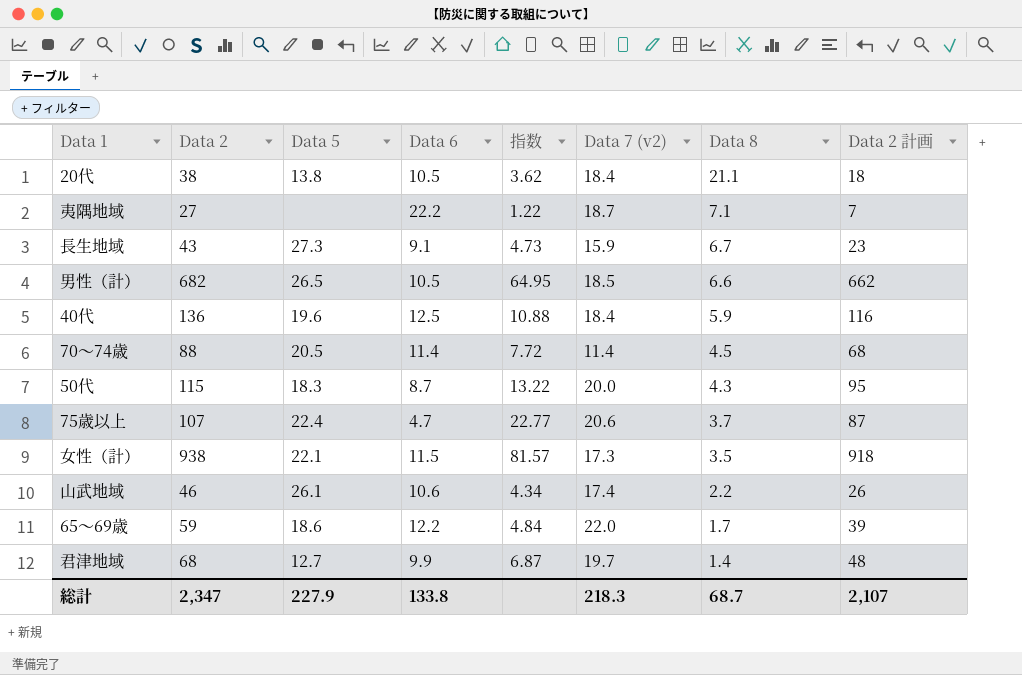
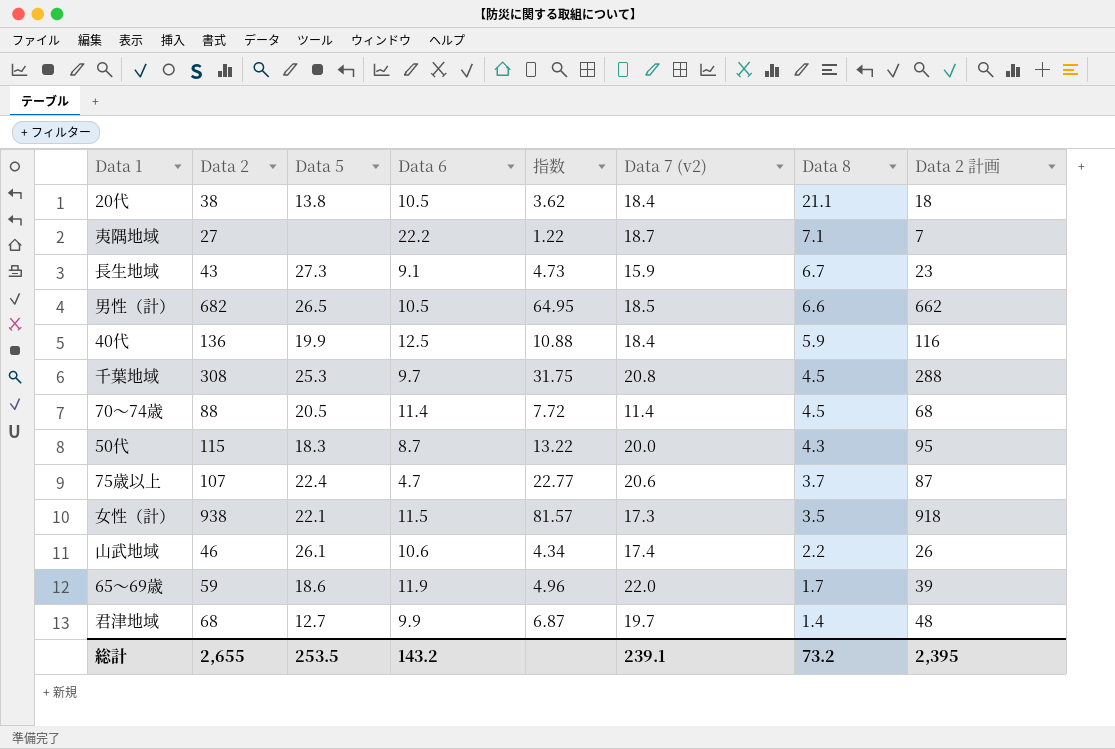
40代 | Data 5: 19.6 -> 19.9
row 千葉地域: none -> 308 | 25.3 | 9.7 | 31.75 | 20.8 | 4.5 | 288
65～69歳 | Data 6: 12.2 -> 11.9
65～69歳 | 指数: 4.84 -> 4.96
総計 | Data 2: 2,347 -> 2,655
総計 | Data 5: 227.9 -> 253.5
総計 | Data 6: 133.8 -> 143.2
総計 | Data 7 (v2): 218.3 -> 239.1
総計 | Data 8: 68.7 -> 73.2
総計 | Data 2 計画: 2,107 -> 2,395

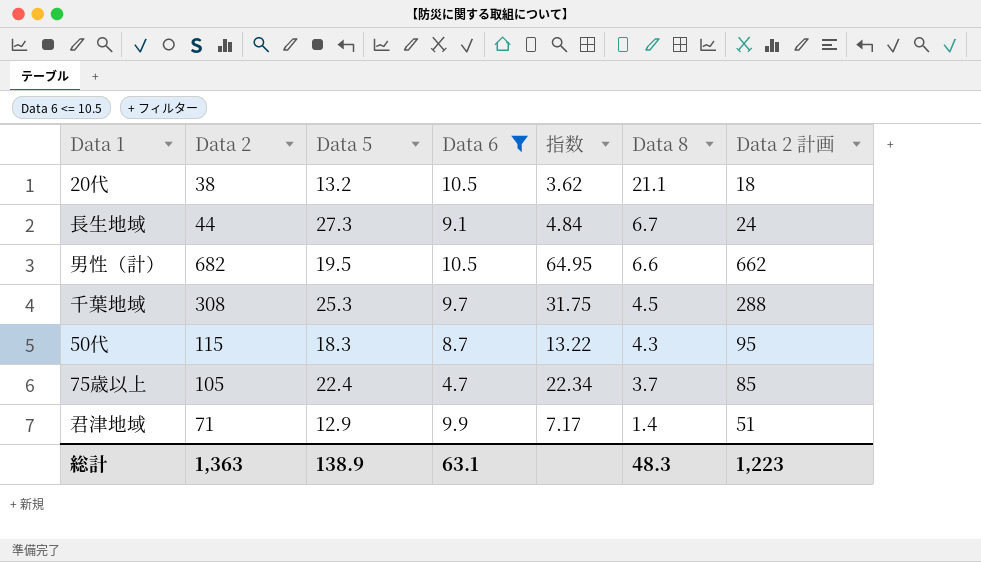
filter: none -> Data 6 <= 10.5
column Data 7 (v2) | position: 6 -> none
20代 | Data 5: 13.8 -> 13.2
長生地域 | Data 2: 43 -> 44
長生地域 | 指数: 4.73 -> 4.84
長生地域 | Data 2 計画: 23 -> 24
男性（計） | Data 5: 26.5 -> 19.5
75歳以上 | Data 2: 107 -> 105
75歳以上 | 指数: 22.77 -> 22.34
75歳以上 | Data 2 計画: 87 -> 85
君津地域 | Data 2: 68 -> 71
君津地域 | Data 5: 12.7 -> 12.9
君津地域 | 指数: 6.87 -> 7.17
君津地域 | Data 2 計画: 48 -> 51
総計 | Data 2: 2,655 -> 1,363
総計 | Data 5: 253.5 -> 138.9
総計 | Data 6: 143.2 -> 63.1
総計 | Data 8: 73.2 -> 48.3
総計 | Data 2 計画: 2,395 -> 1,223

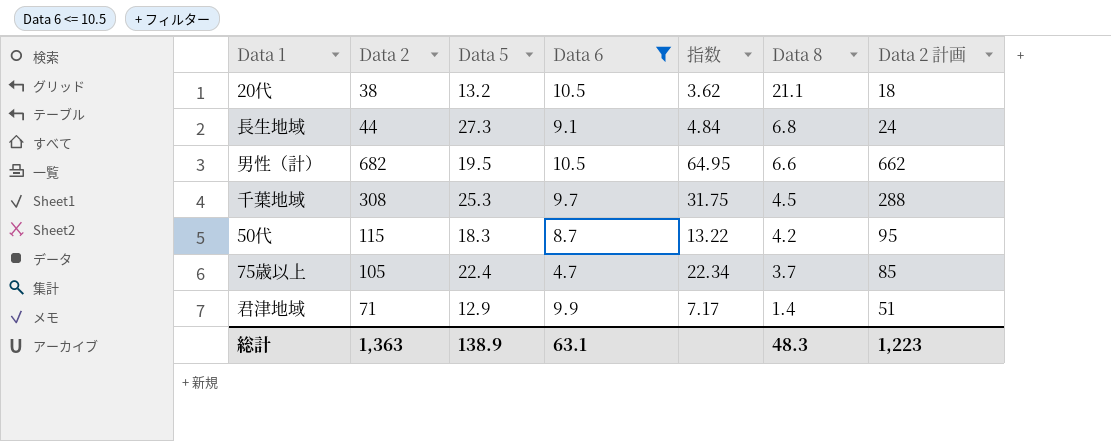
長生地域 | Data 8: 6.7 -> 6.8
50代 | Data 8: 4.3 -> 4.2

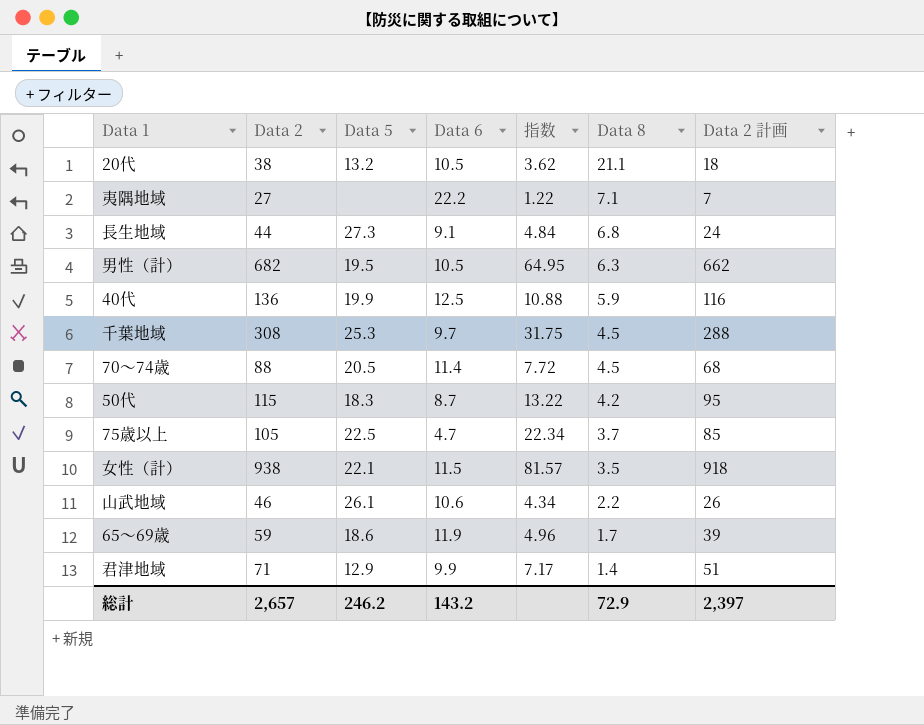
filter: Data 6 <= 10.5 -> none
男性（計） | Data 8: 6.6 -> 6.3
75歳以上 | Data 5: 22.4 -> 22.5
総計 | Data 2: 1,363 -> 2,657
総計 | Data 5: 138.9 -> 246.2
総計 | Data 6: 63.1 -> 143.2
総計 | Data 8: 48.3 -> 72.9
総計 | Data 2 計画: 1,223 -> 2,397

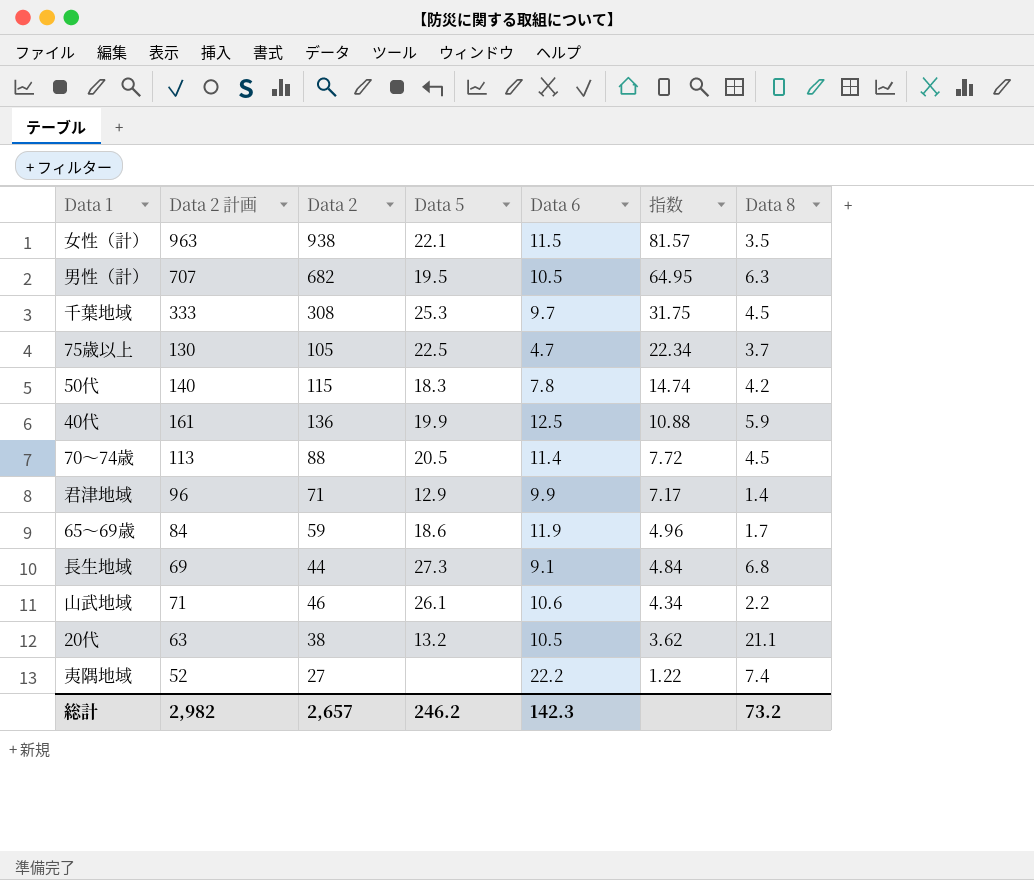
row order: Data 8 descending -> 指数 descending
column Data 2 計画 | formula: [Data 2] - 20 -> [Data 2] + 25
column Data 2 計画 | position: 7 -> 2
50代 | Data 6: 8.7 -> 7.8
50代 | 指数: 13.22 -> 14.74
夷隅地域 | Data 8: 7.1 -> 7.4
総計 | Data 2 計画: 2,397 -> 2,982
総計 | Data 6: 143.2 -> 142.3
総計 | Data 8: 72.9 -> 73.2

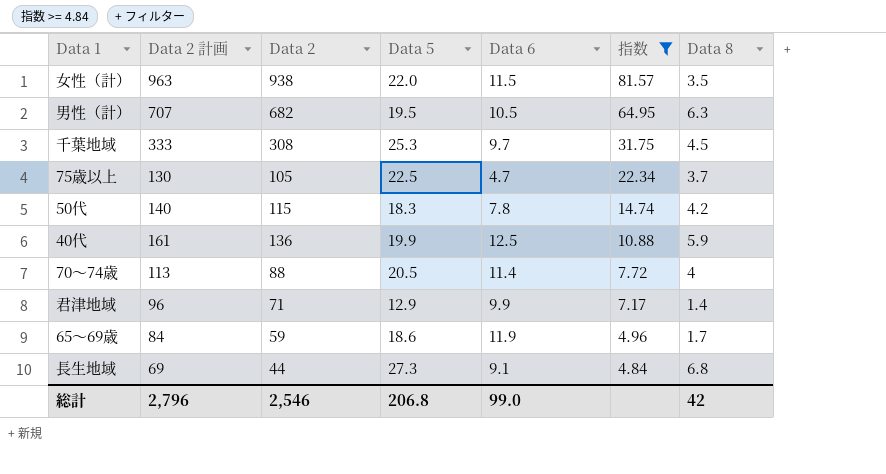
filter: none -> 指数 >= 4.84
女性（計） | Data 5: 22.1 -> 22.0
70～74歳 | Data 8: 4.5 -> 4
総計 | Data 2 計画: 2,982 -> 2,796
総計 | Data 2: 2,657 -> 2,546
総計 | Data 5: 246.2 -> 206.8
総計 | Data 6: 142.3 -> 99.0
総計 | Data 8: 73.2 -> 42

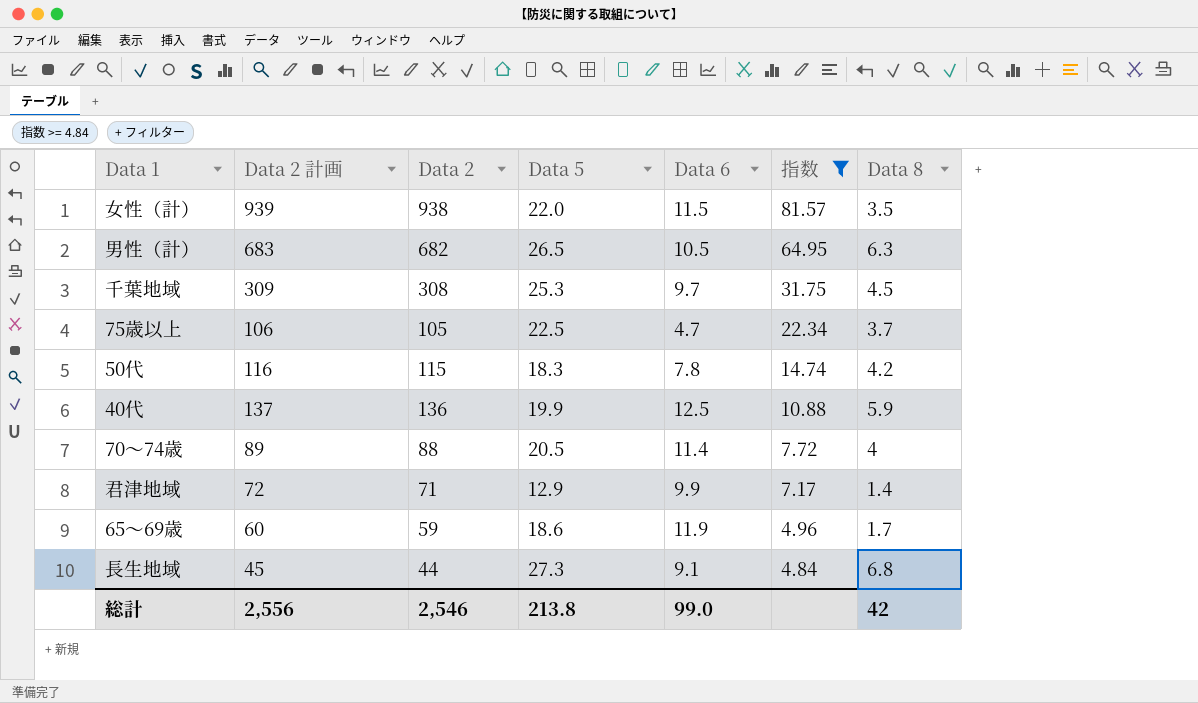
column Data 2 計画 | formula: [Data 2] + 25 -> [Data 2] + 1
男性（計） | Data 5: 19.5 -> 26.5
総計 | Data 2 計画: 2,796 -> 2,556
総計 | Data 5: 206.8 -> 213.8

